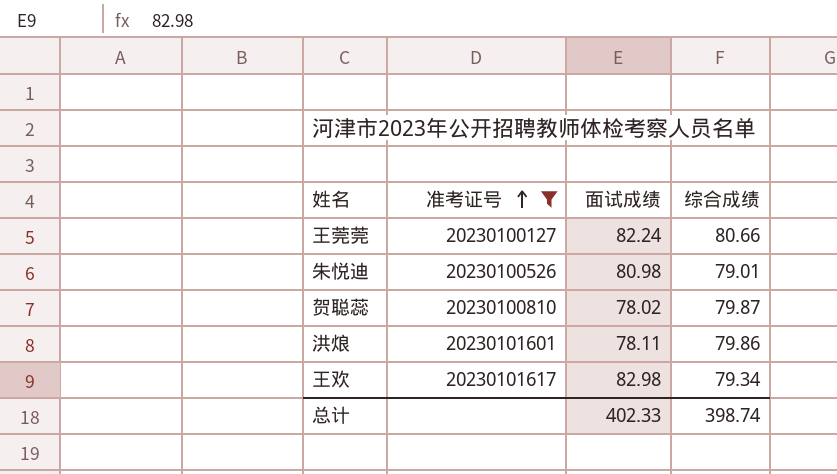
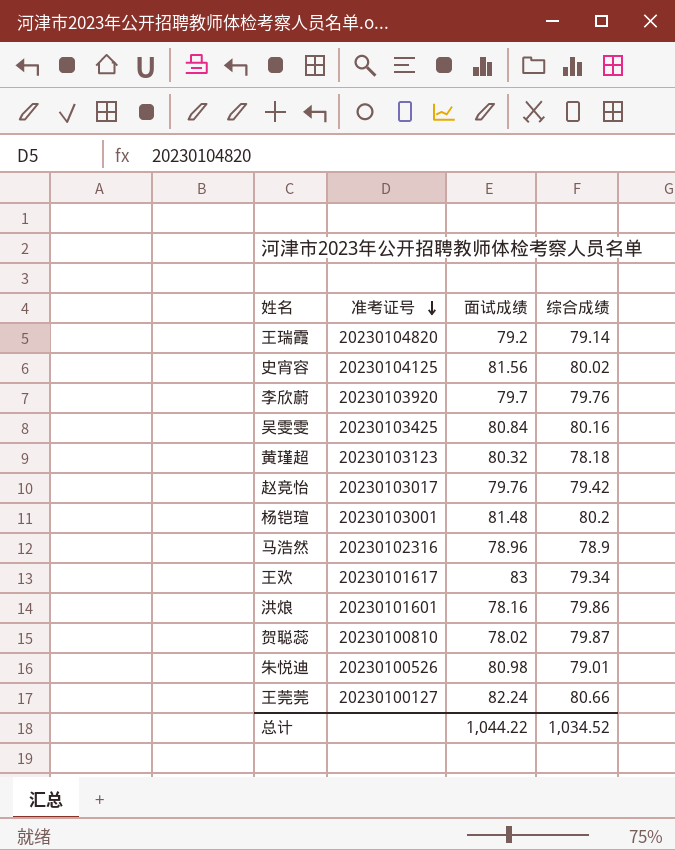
filter: 准考证号 <= 20230101617 -> none
row order: 准考证号 ascending -> 准考证号 descending
王欢 | 面试成绩: 82.98 -> 83
洪烺 | 面试成绩: 78.11 -> 78.16
总计 | 面试成绩: 402.33 -> 1,044.22
总计 | 综合成绩: 398.74 -> 1,034.52

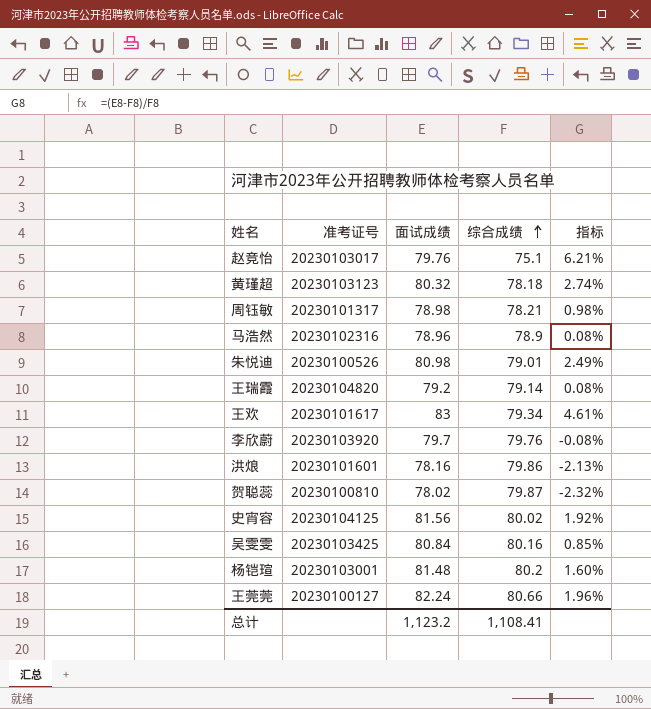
row order: 准考证号 descending -> 综合成绩 ascending
column 指标 | formula: none -> ([面试成绩] - [综合成绩]) / [综合成绩]
赵竞怡 | 综合成绩: 79.42 -> 75.1
row 周钰敏: none -> 20230101317 | 78.98 | 78.21 | 0.98%
总计 | 面试成绩: 1,044.22 -> 1,123.2
总计 | 综合成绩: 1,034.52 -> 1,108.41

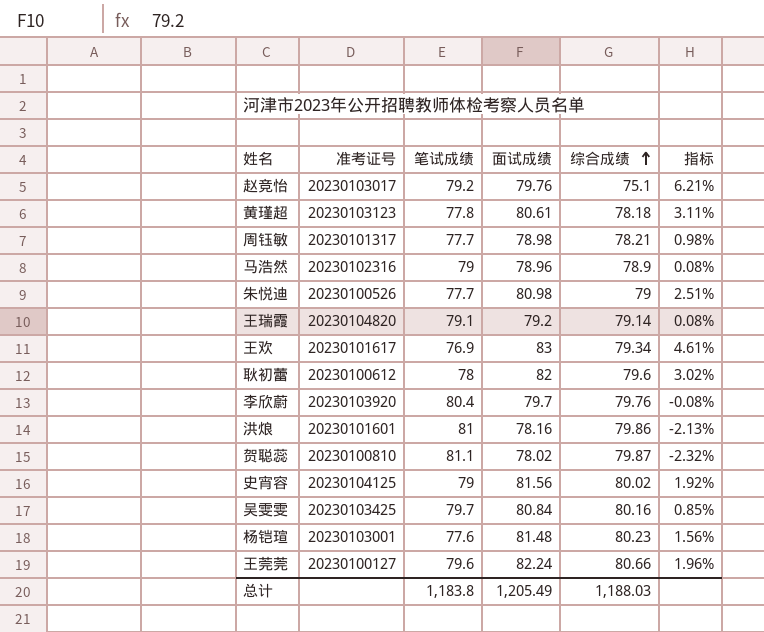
column 笔试成绩 | position: none -> 3
黄瑾超 | 面试成绩: 80.32 -> 80.61
黄瑾超 | 指标: 2.74% -> 3.11%
朱悦迪 | 综合成绩: 79.01 -> 79
朱悦迪 | 指标: 2.49% -> 2.51%
row 耿初蕾: none -> 20230100612 | 78 | 82 | 79.6 | 3.02%
杨铠瑄 | 综合成绩: 80.2 -> 80.23
杨铠瑄 | 指标: 1.60% -> 1.56%
总计 | 面试成绩: 1,123.2 -> 1,205.49
总计 | 综合成绩: 1,108.41 -> 1,188.03

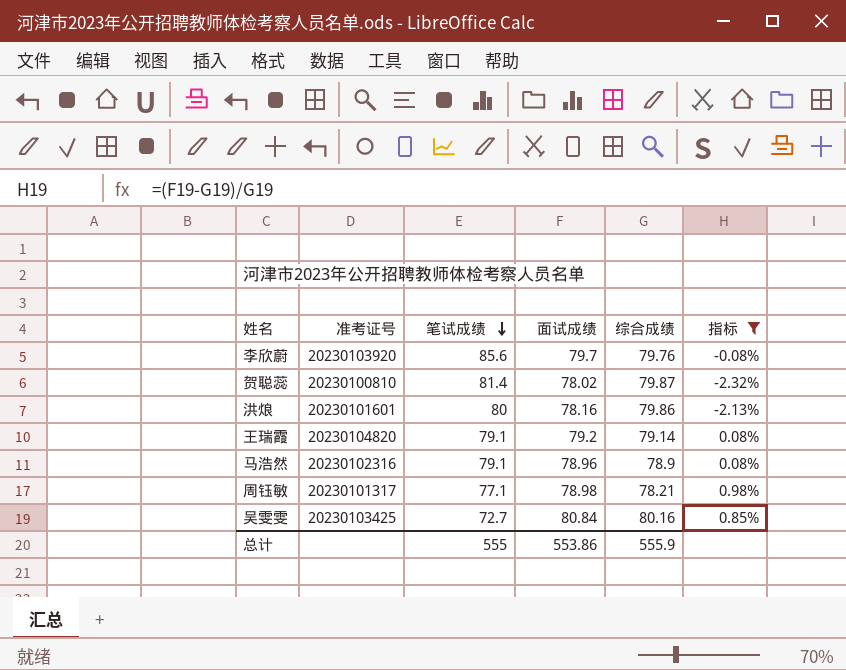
filter: none -> 指标 <= 0.98%
row order: 综合成绩 ascending -> 笔试成绩 descending
李欣蔚 | 笔试成绩: 80.4 -> 85.6
贺聪蕊 | 笔试成绩: 81.1 -> 81.4
洪烺 | 笔试成绩: 81 -> 80
马浩然 | 笔试成绩: 79 -> 79.1
周钰敏 | 笔试成绩: 77.7 -> 77.1
吴雯雯 | 笔试成绩: 79.7 -> 72.7
总计 | 笔试成绩: 1,183.8 -> 555
总计 | 面试成绩: 1,205.49 -> 553.86
总计 | 综合成绩: 1,188.03 -> 555.9

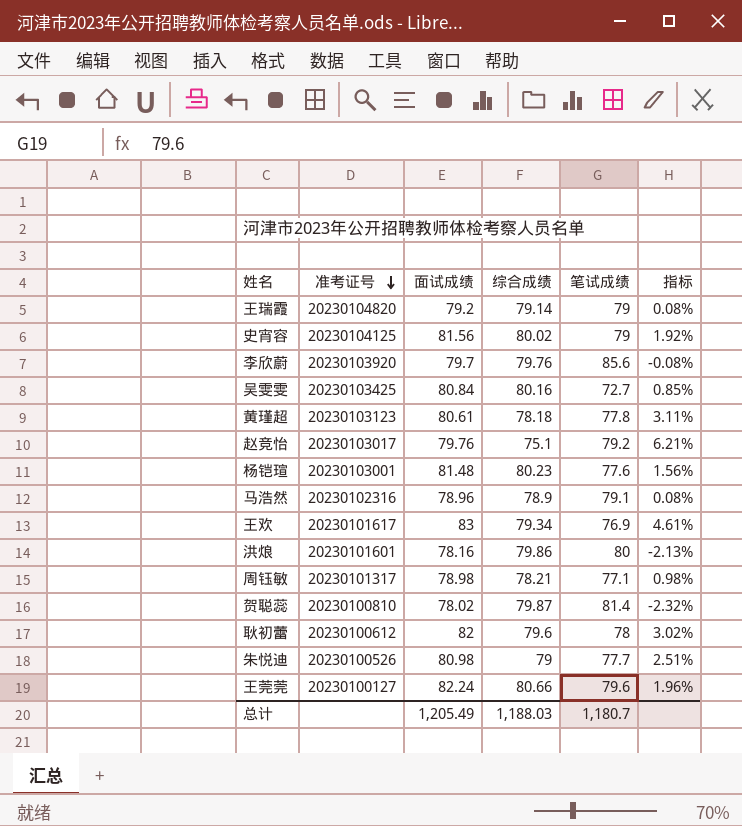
filter: 指标 <= 0.98% -> none
row order: 笔试成绩 descending -> 准考证号 descending
column 笔试成绩 | position: 3 -> 5
王瑞霞 | 笔试成绩: 79.1 -> 79
总计 | 面试成绩: 553.86 -> 1,205.49
总计 | 综合成绩: 555.9 -> 1,188.03
总计 | 笔试成绩: 555 -> 1,180.7

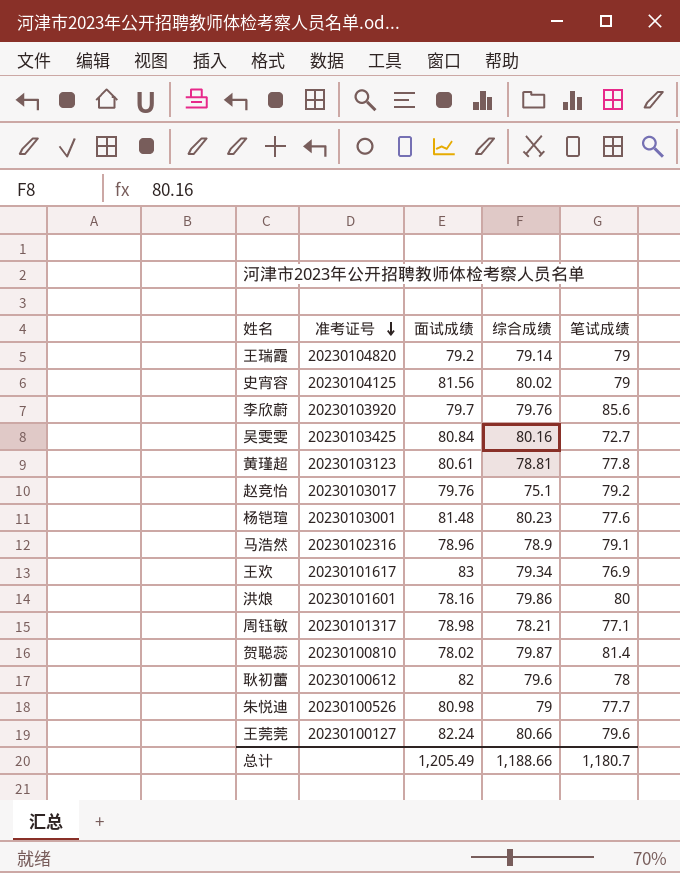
column 指标 | formula: ([面试成绩] - [综合成绩]) / [综合成绩] -> none
黄瑾超 | 综合成绩: 78.18 -> 78.81
总计 | 综合成绩: 1,188.03 -> 1,188.66

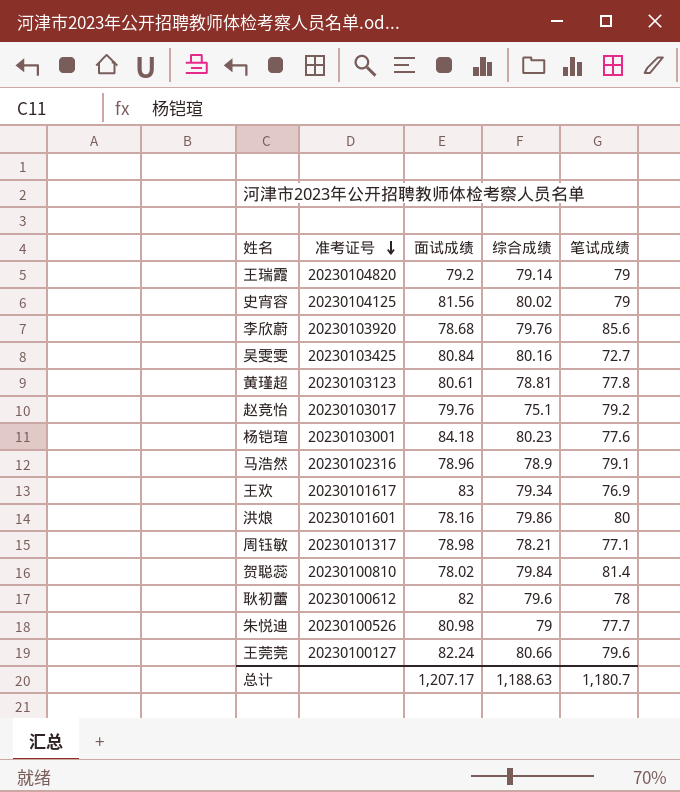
李欣蔚 | 面试成绩: 79.7 -> 78.68
杨铠瑄 | 面试成绩: 81.48 -> 84.18
贺聪蕊 | 综合成绩: 79.87 -> 79.84
总计 | 面试成绩: 1,205.49 -> 1,207.17
总计 | 综合成绩: 1,188.66 -> 1,188.63

